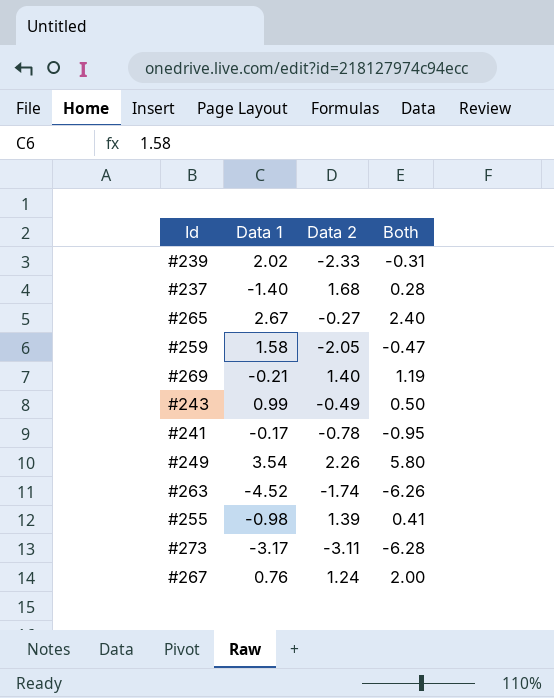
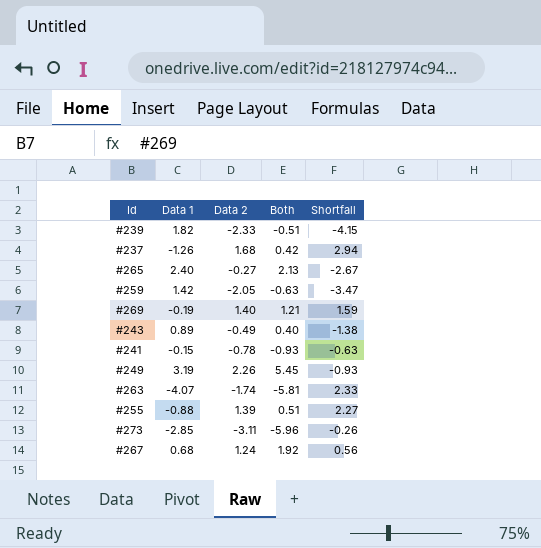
column Shortfall | formula: none -> [Data 2] - [Data 1]
#239 | Data 1: 2.02 -> 1.82
#239 | Both: -0.31 -> -0.51
#237 | Data 1: -1.40 -> -1.26
#237 | Both: 0.28 -> 0.42
#265 | Data 1: 2.67 -> 2.40
#265 | Both: 2.40 -> 2.13
#259 | Data 1: 1.58 -> 1.42
#259 | Both: -0.47 -> -0.63
#269 | Data 1: -0.21 -> -0.19
#269 | Both: 1.19 -> 1.21
#243 | Data 1: 0.99 -> 0.89
#243 | Both: 0.50 -> 0.40
#241 | Data 1: -0.17 -> -0.15
#241 | Both: -0.95 -> -0.93
#249 | Data 1: 3.54 -> 3.19
#249 | Both: 5.80 -> 5.45
#263 | Data 1: -4.52 -> -4.07
#263 | Both: -6.26 -> -5.81
#255 | Data 1: -0.98 -> -0.88
#255 | Both: 0.41 -> 0.51
#273 | Data 1: -3.17 -> -2.85
#273 | Both: -6.28 -> -5.96
#267 | Data 1: 0.76 -> 0.68
#267 | Both: 2.00 -> 1.92

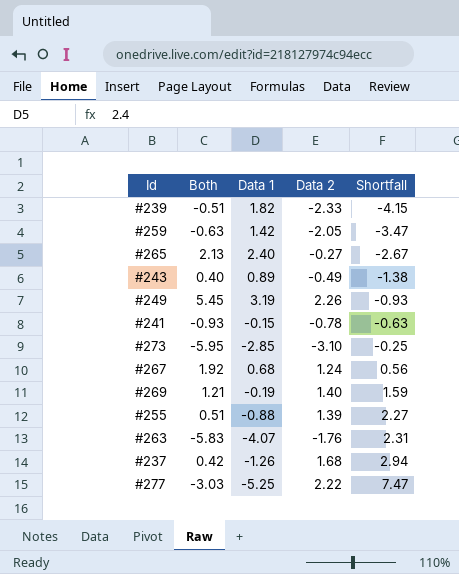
row order: none -> Shortfall ascending
column Both | position: 4 -> 2
#273 | Both: -5.96 -> -5.95
#273 | Data 2: -3.11 -> -3.10
#273 | Shortfall: -0.26 -> -0.25
#263 | Both: -5.81 -> -5.83
#263 | Data 2: -1.74 -> -1.76
#263 | Shortfall: 2.33 -> 2.31
row #277: none -> -3.03 | -5.25 | 2.22 | 7.47

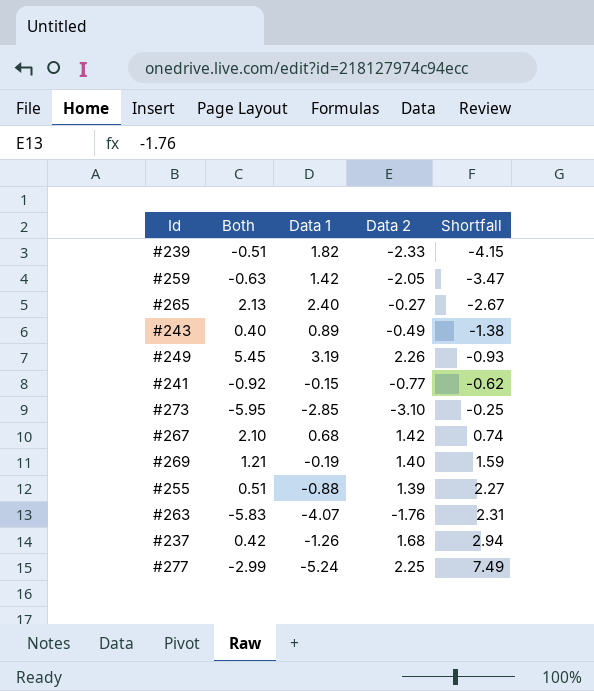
#241 | Both: -0.93 -> -0.92
#241 | Data 2: -0.78 -> -0.77
#241 | Shortfall: -0.63 -> -0.62
#267 | Both: 1.92 -> 2.10
#267 | Data 2: 1.24 -> 1.42
#267 | Shortfall: 0.56 -> 0.74
#277 | Both: -3.03 -> -2.99
#277 | Data 1: -5.25 -> -5.24
#277 | Data 2: 2.22 -> 2.25
#277 | Shortfall: 7.47 -> 7.49

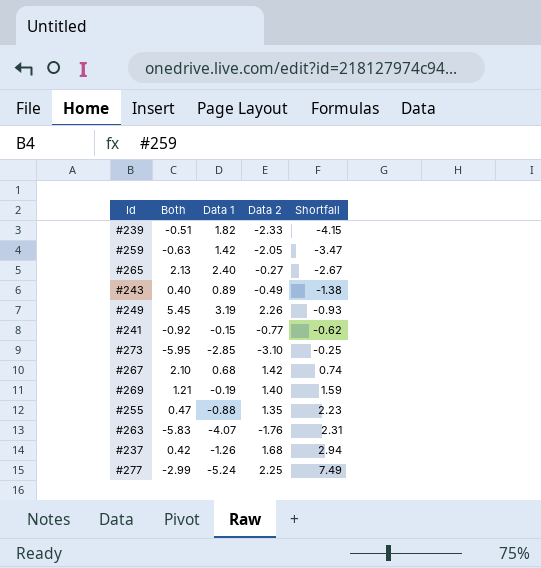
#255 | Both: 0.51 -> 0.47
#255 | Data 2: 1.39 -> 1.35
#255 | Shortfall: 2.27 -> 2.23

